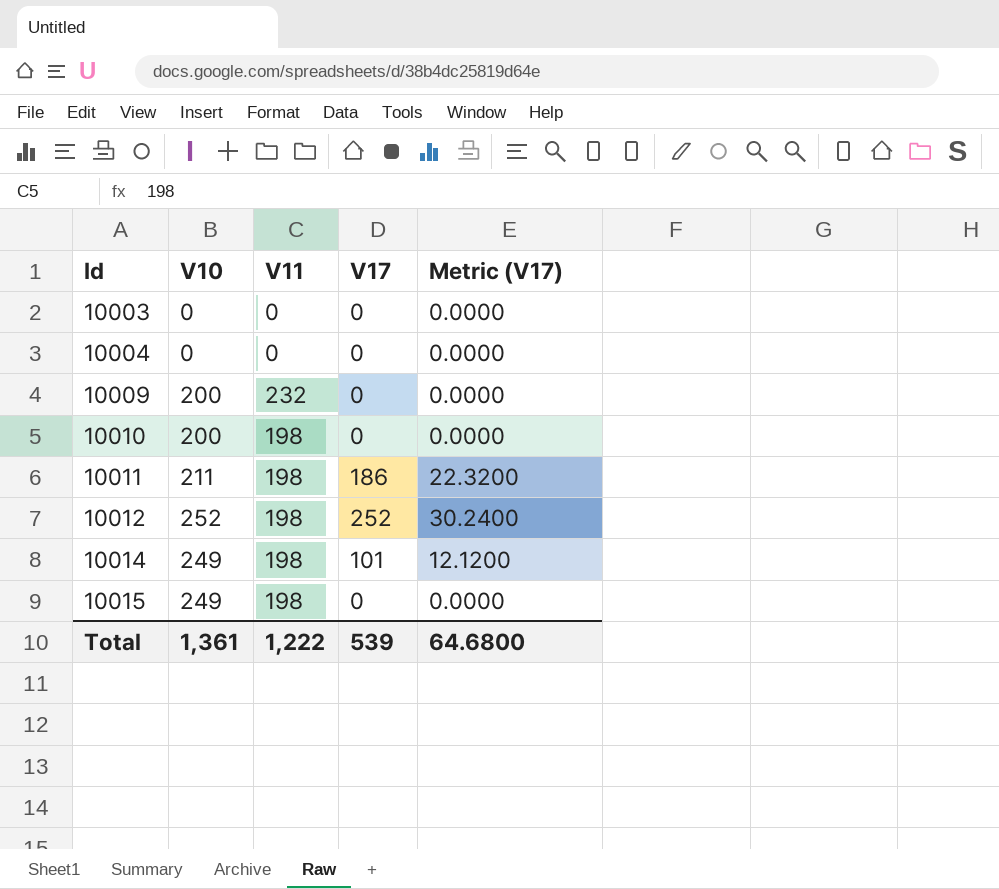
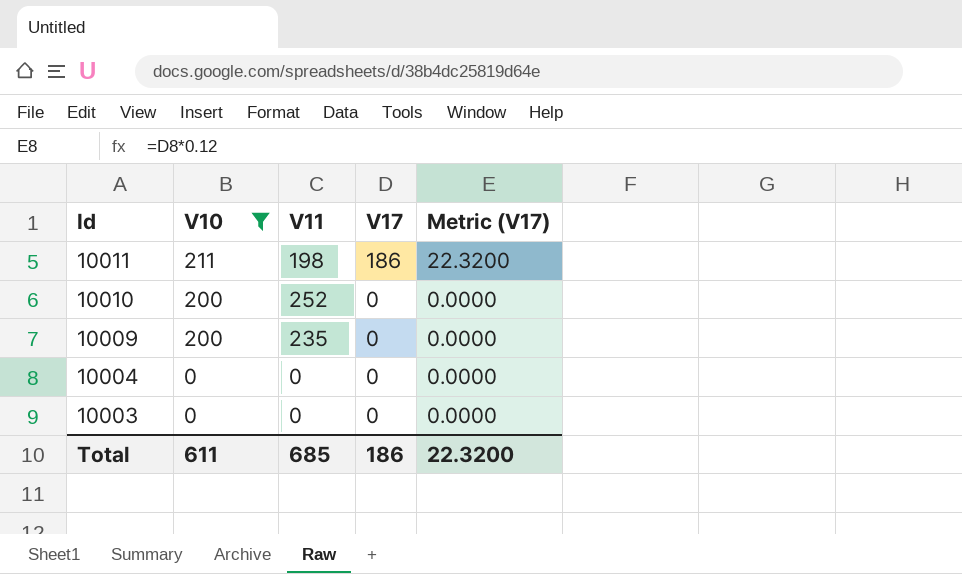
filter: none -> V10 <= 211
row order: Id ascending -> Id descending
10010 | V11: 198 -> 252
10009 | V11: 232 -> 235
Total | V10: 1,361 -> 611
Total | V11: 1,222 -> 685
Total | V17: 539 -> 186
Total | Metric (V17): 64.6800 -> 22.3200

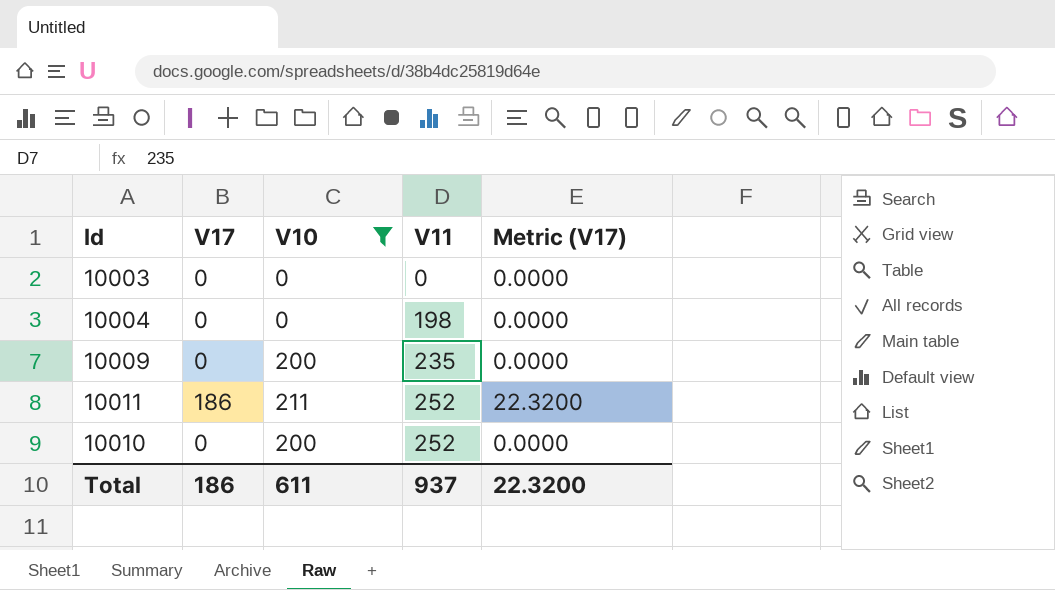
row order: Id descending -> V11 ascending
column V17 | position: 4 -> 2
10004 | V11: 0 -> 198
10011 | V11: 198 -> 252
Total | V11: 685 -> 937

